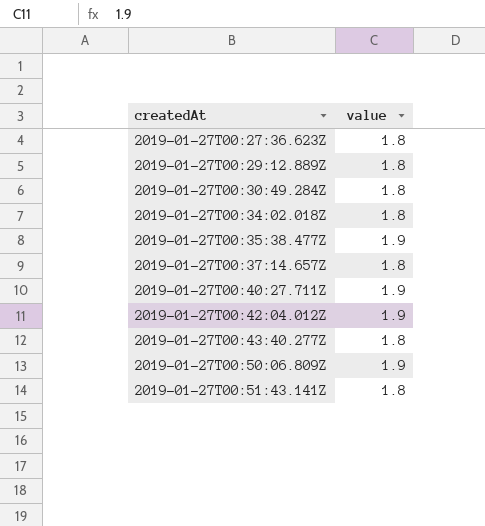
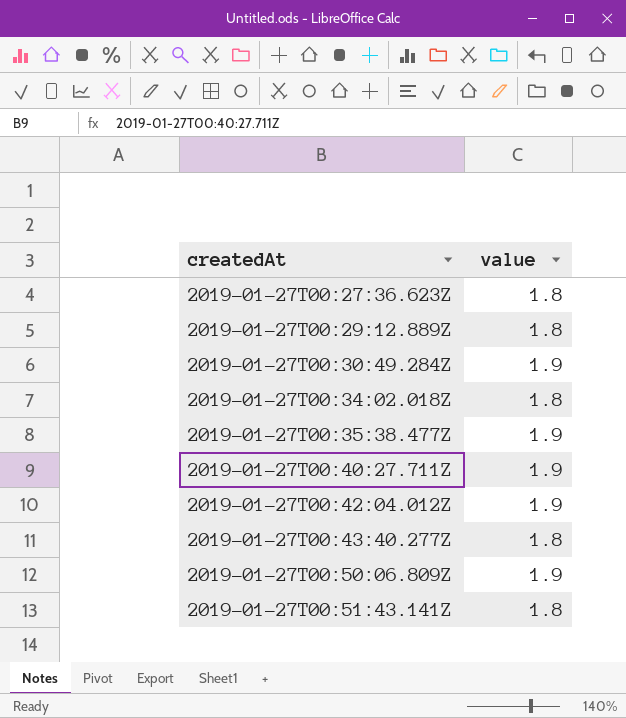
row 2019-01-27T00:37:14.657Z: 1.8 -> none
2019-01-27T00:30:49.284Z | value: 1.8 -> 1.9

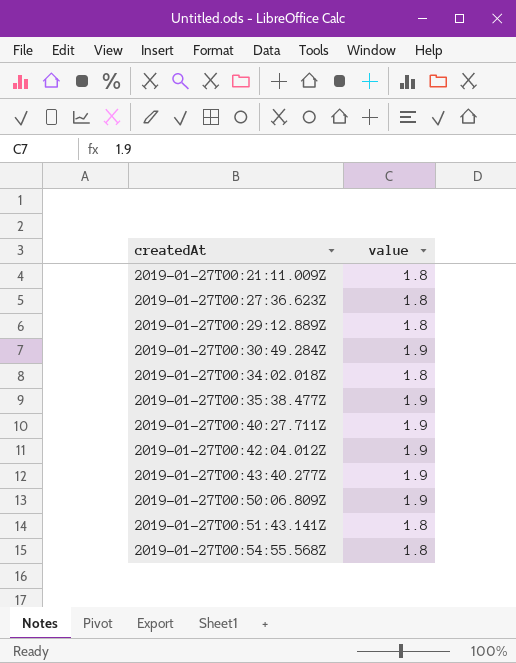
row 2019-01-27T00:21:11.009Z: none -> 1.8
2019-01-27T00:43:40.277Z | value: 1.8 -> 1.9
row 2019-01-27T00:54:55.568Z: none -> 1.8

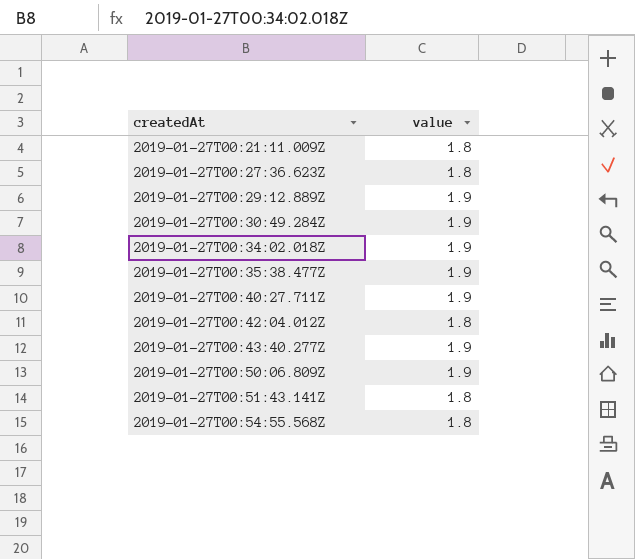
2019-01-27T00:29:12.889Z | value: 1.8 -> 1.9
2019-01-27T00:34:02.018Z | value: 1.8 -> 1.9
2019-01-27T00:42:04.012Z | value: 1.9 -> 1.8

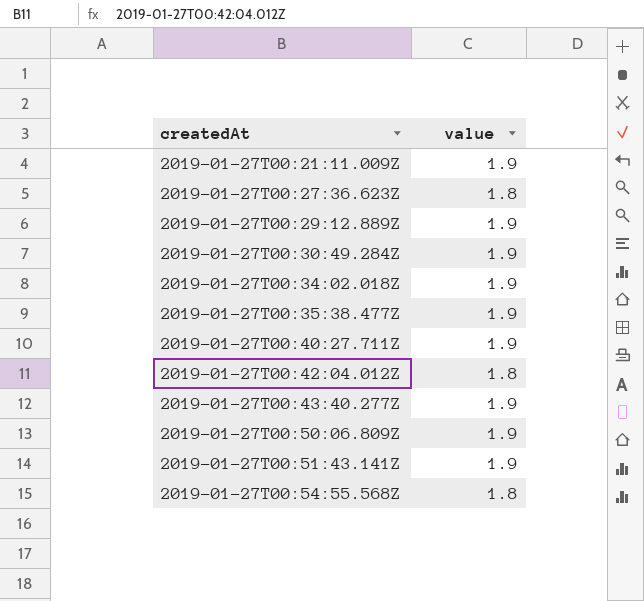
2019-01-27T00:21:11.009Z | value: 1.8 -> 1.9
2019-01-27T00:51:43.141Z | value: 1.8 -> 1.9

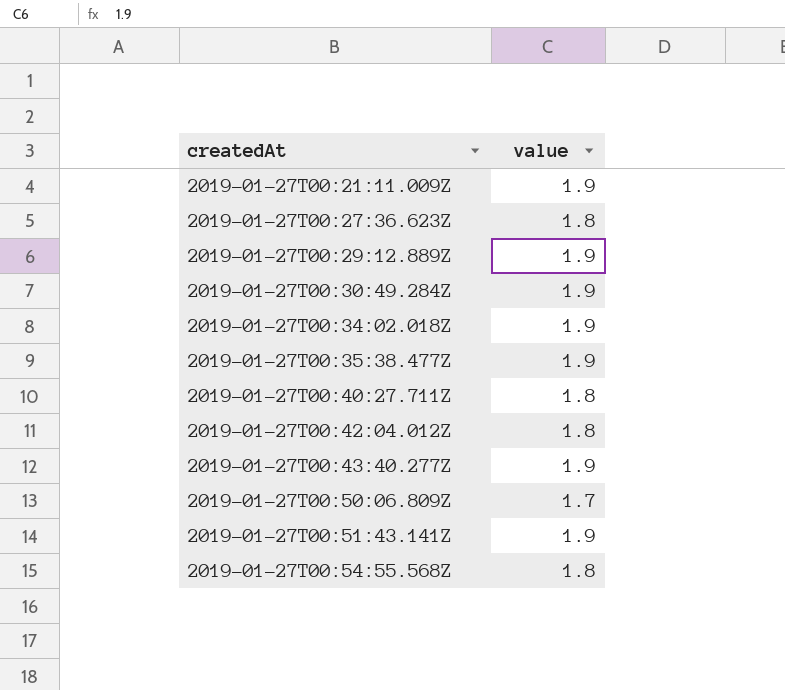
2019-01-27T00:40:27.711Z | value: 1.9 -> 1.8
2019-01-27T00:50:06.809Z | value: 1.9 -> 1.7

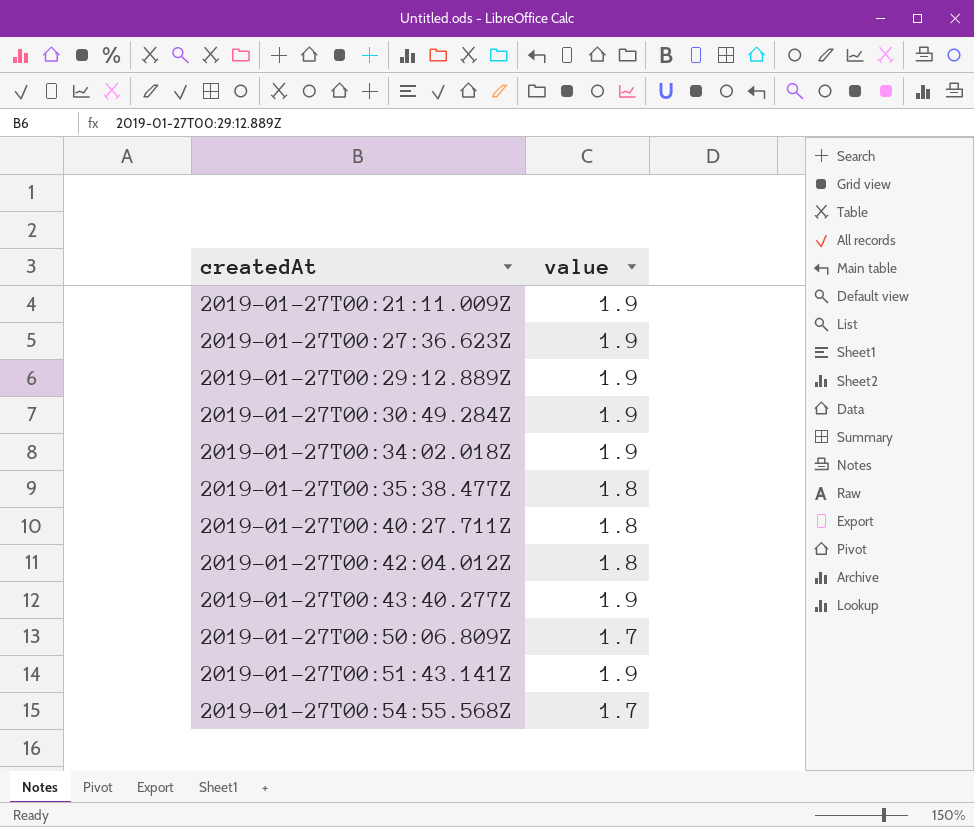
2019-01-27T00:27:36.623Z | value: 1.8 -> 1.9
2019-01-27T00:35:38.477Z | value: 1.9 -> 1.8
2019-01-27T00:54:55.568Z | value: 1.8 -> 1.7

